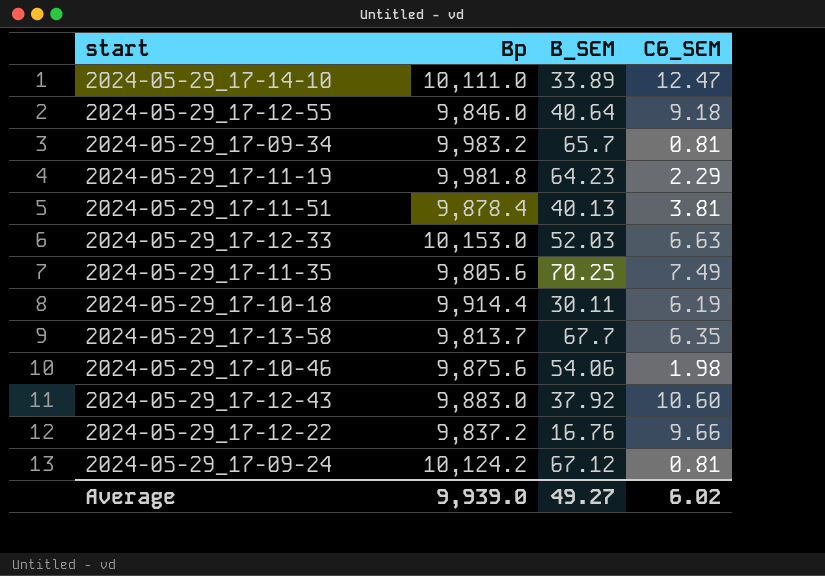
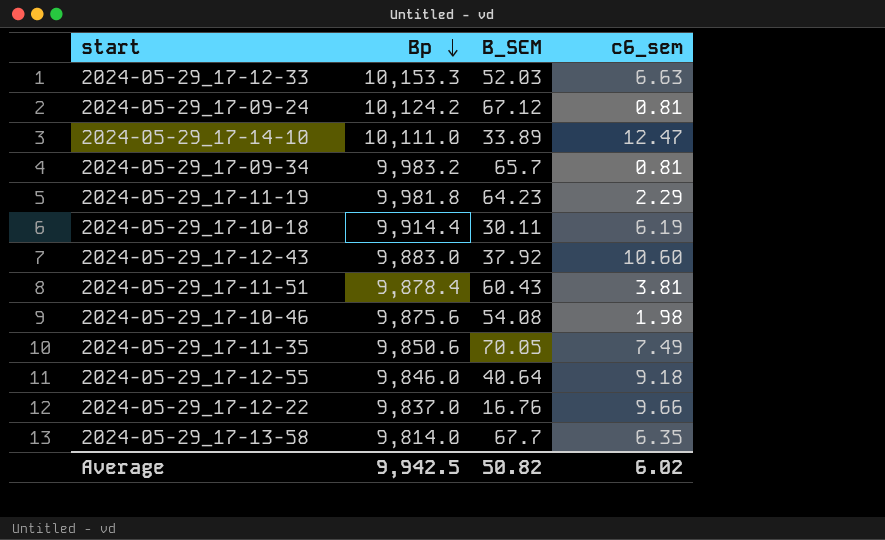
row order: none -> Bp descending
column name: C6_SEM -> c6_sem
2024-05-29_17-12-33 | Bp: 10,153.0 -> 10,153.3
2024-05-29_17-11-51 | B_SEM: 40.13 -> 60.43
2024-05-29_17-10-46 | B_SEM: 54.06 -> 54.08
2024-05-29_17-11-35 | Bp: 9,805.6 -> 9,850.6
2024-05-29_17-11-35 | B_SEM: 70.25 -> 70.05
2024-05-29_17-12-22 | Bp: 9,837.2 -> 9,837.0
2024-05-29_17-13-58 | Bp: 9,813.7 -> 9,814.0
Average | Bp: 9,939.0 -> 9,942.5
Average | B_SEM: 49.27 -> 50.82

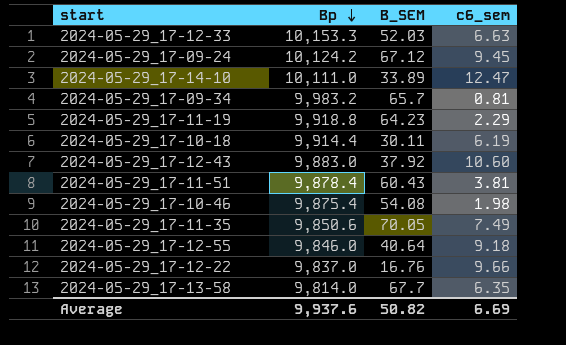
2024-05-29_17-09-24 | c6_sem: 0.81 -> 9.45
2024-05-29_17-11-19 | Bp: 9,981.8 -> 9,918.8
2024-05-29_17-10-46 | Bp: 9,875.6 -> 9,875.4
Average | Bp: 9,942.5 -> 9,937.6
Average | c6_sem: 6.02 -> 6.69

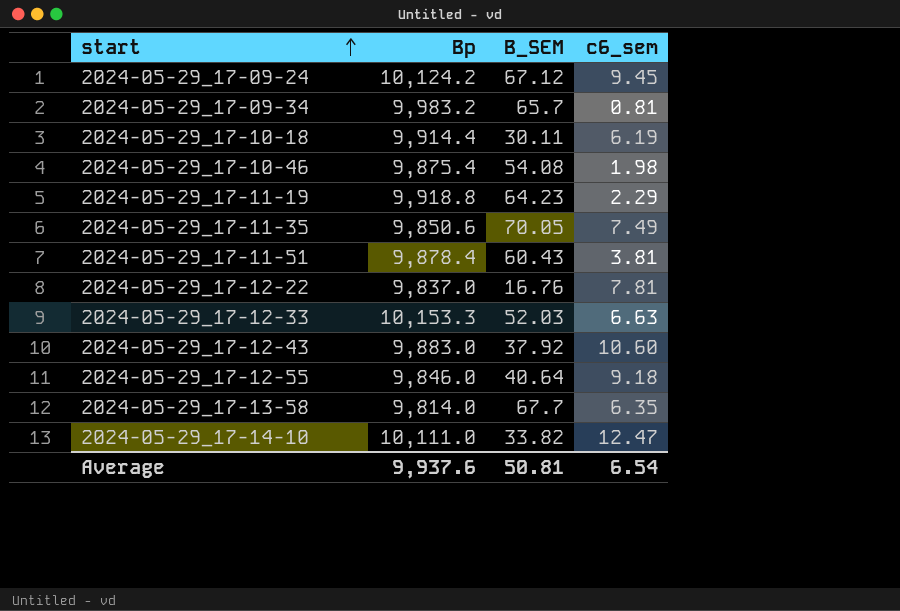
row order: Bp descending -> start ascending
2024-05-29_17-12-22 | c6_sem: 9.66 -> 7.81
2024-05-29_17-14-10 | B_SEM: 33.89 -> 33.82
Average | B_SEM: 50.82 -> 50.81
Average | c6_sem: 6.69 -> 6.54

